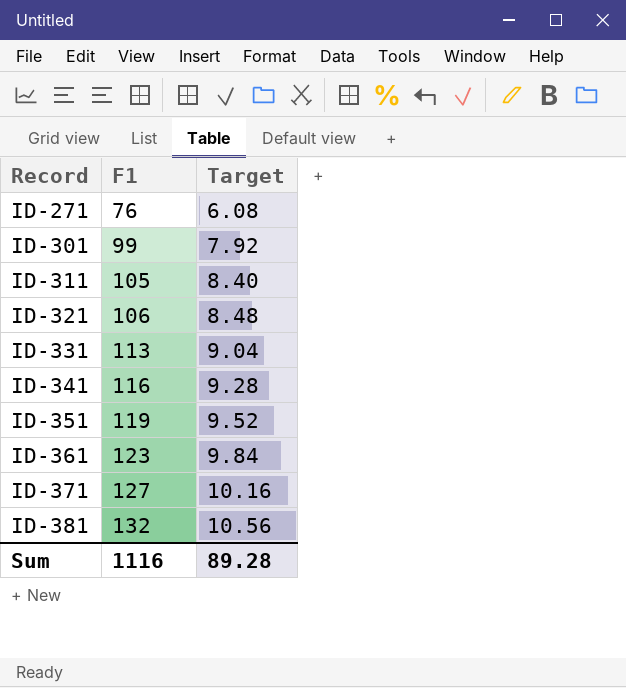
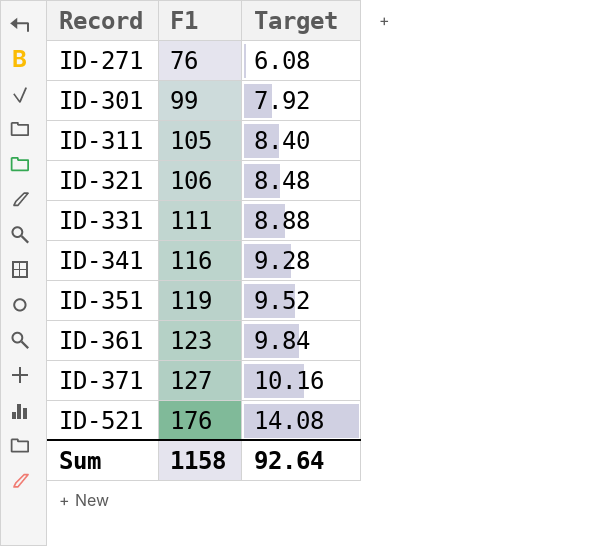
row ID-381: 132 | 10.56 -> none
ID-331 | F1: 113 -> 111
ID-331 | Target: 9.04 -> 8.88
row ID-521: none -> 176 | 14.08
Sum | F1: 1116 -> 1158
Sum | Target: 89.28 -> 92.64

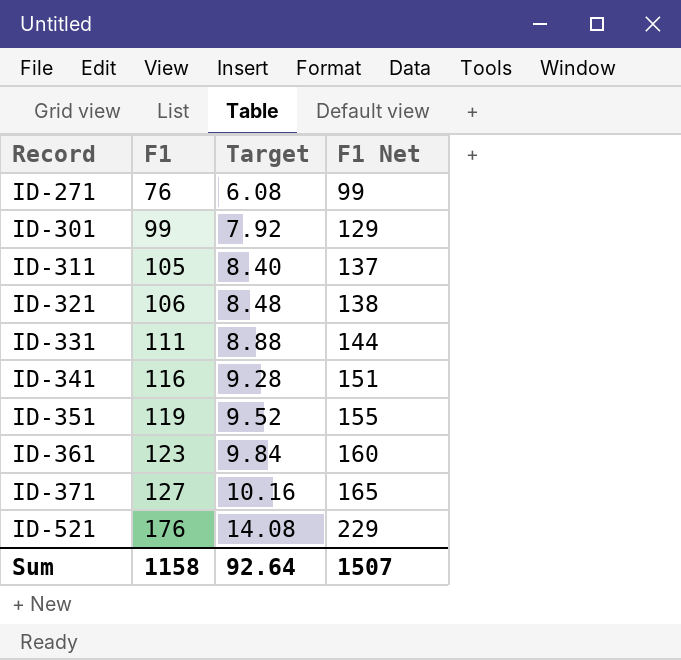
column F1 Net | formula: none -> [F1] * 1.3

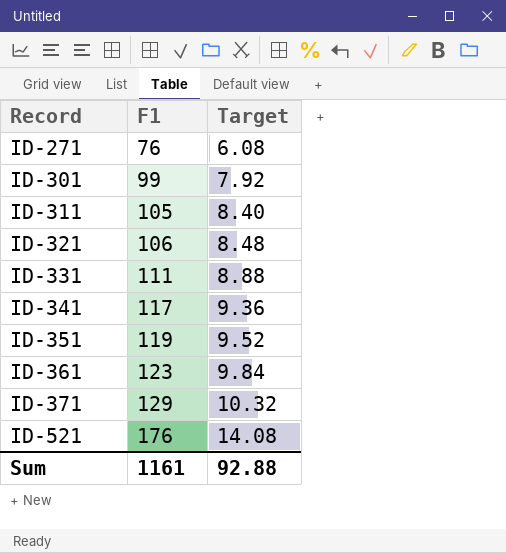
column F1 Net | formula: [F1] * 1.3 -> none
ID-341 | F1: 116 -> 117
ID-341 | Target: 9.28 -> 9.36
ID-371 | F1: 127 -> 129
ID-371 | Target: 10.16 -> 10.32
Sum | F1: 1158 -> 1161
Sum | Target: 92.64 -> 92.88

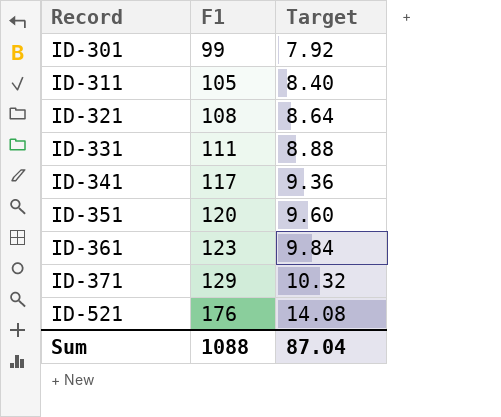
row ID-271: 76 | 6.08 -> none
ID-321 | F1: 106 -> 108
ID-321 | Target: 8.48 -> 8.64
ID-351 | F1: 119 -> 120
ID-351 | Target: 9.52 -> 9.60
Sum | F1: 1161 -> 1088
Sum | Target: 92.88 -> 87.04

